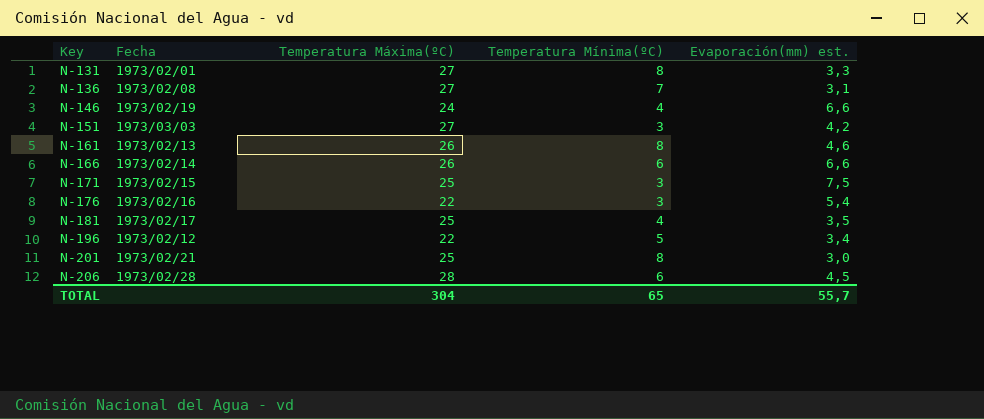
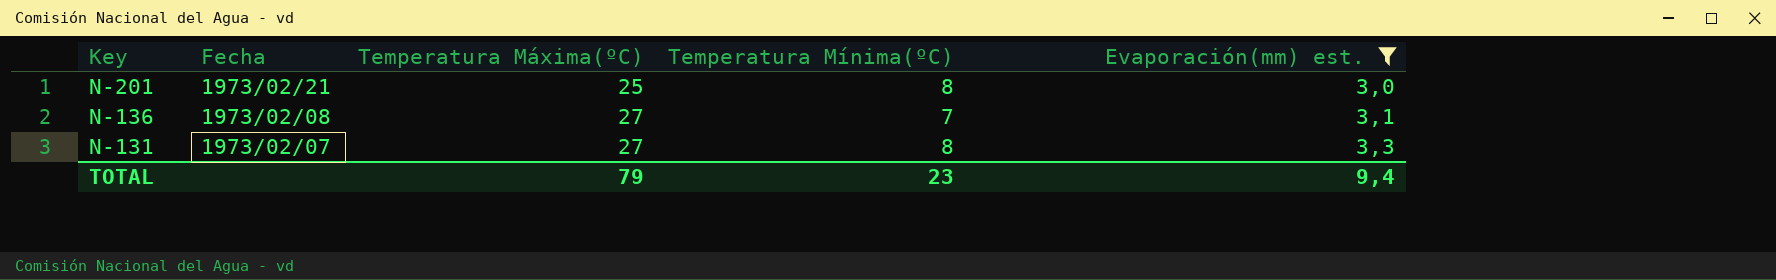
filter: none -> Evaporación(mm) est. <= 3,3
row order: Key ascending -> Key descending
N-131 | Fecha: 1973/02/01 -> 1973/02/07
TOTAL | Temperatura Máxima(ºC): 304 -> 79
TOTAL | Temperatura Mínima(ºC): 65 -> 23
TOTAL | Evaporación(mm) est.: 55,7 -> 9,4

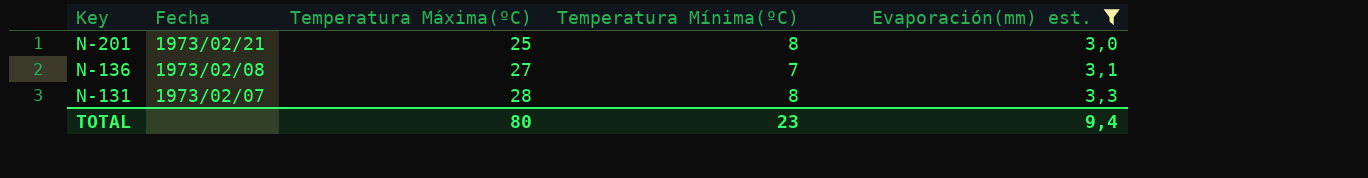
N-131 | Temperatura Máxima(ºC): 27 -> 28
TOTAL | Temperatura Máxima(ºC): 79 -> 80

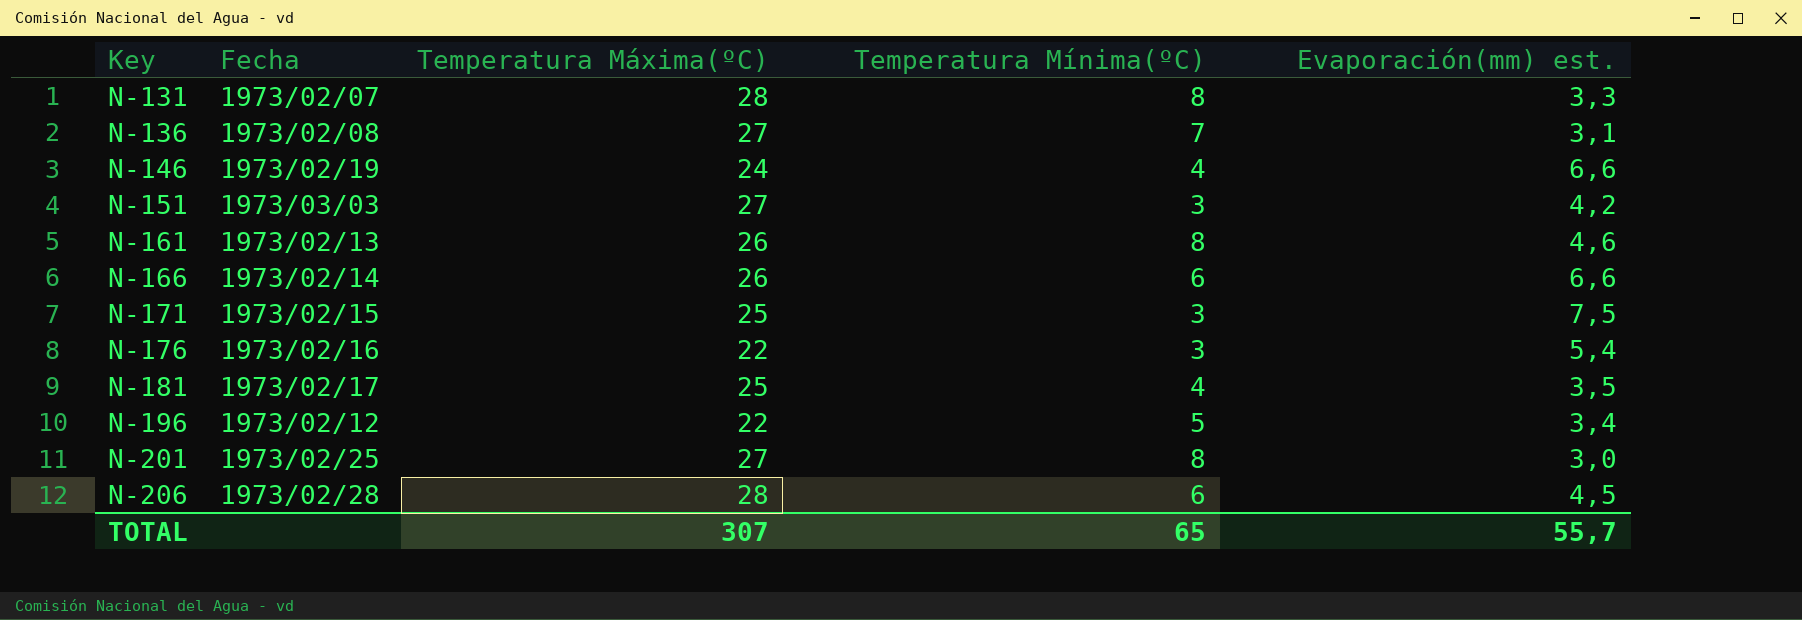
filter: Evaporación(mm) est. <= 3,3 -> none
row order: Key descending -> Key ascending
N-201 | Fecha: 1973/02/21 -> 1973/02/25
N-201 | Temperatura Máxima(ºC): 25 -> 27
TOTAL | Temperatura Máxima(ºC): 80 -> 307
TOTAL | Temperatura Mínima(ºC): 23 -> 65
TOTAL | Evaporación(mm) est.: 9,4 -> 55,7

